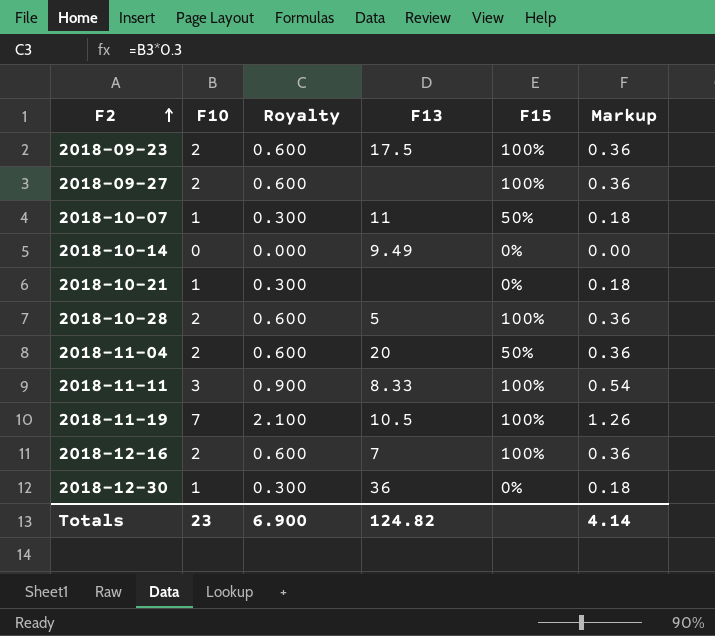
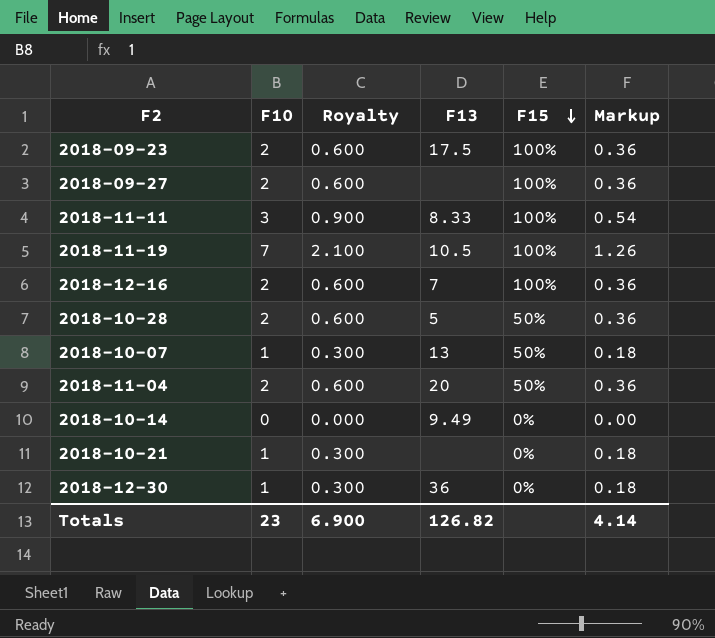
row order: F2 ascending -> F15 descending
2018-10-28 | F15: 100% -> 50%
2018-10-07 | F13: 11 -> 13
Totals | F13: 124.82 -> 126.82

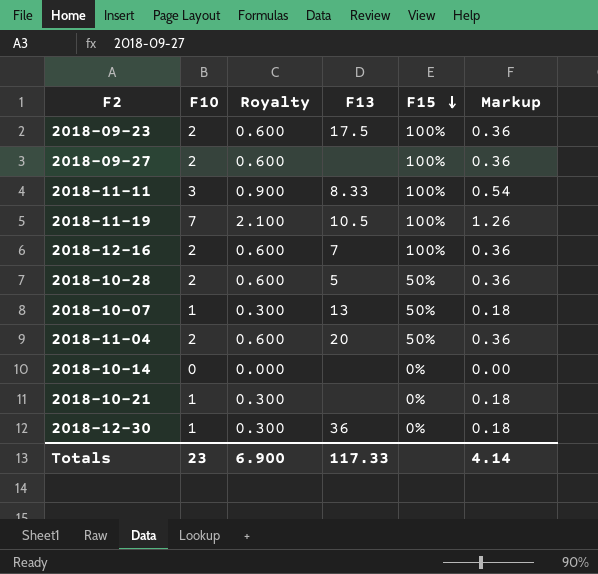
2018-10-14 | F13: 9.49 -> none
Totals | F13: 126.82 -> 117.33

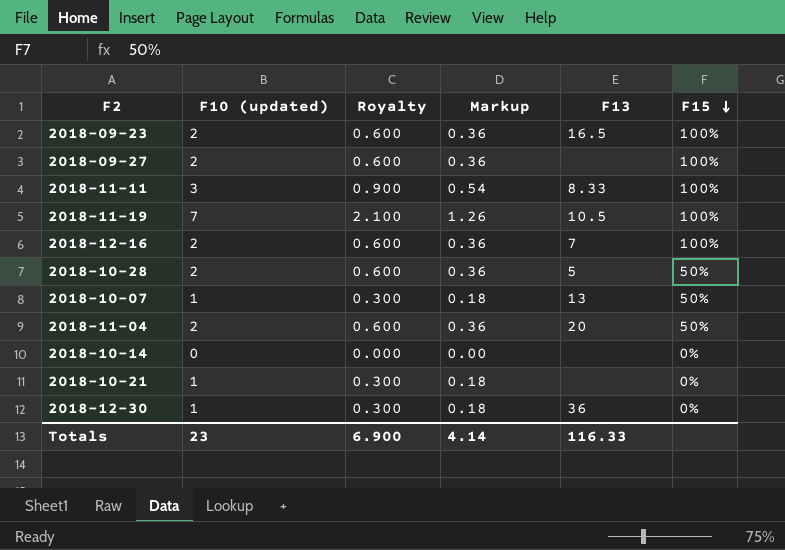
column name: F10 -> F10 (updated)
column Markup | position: 6 -> 4
2018-09-23 | F13: 17.5 -> 16.5
Totals | F13: 117.33 -> 116.33

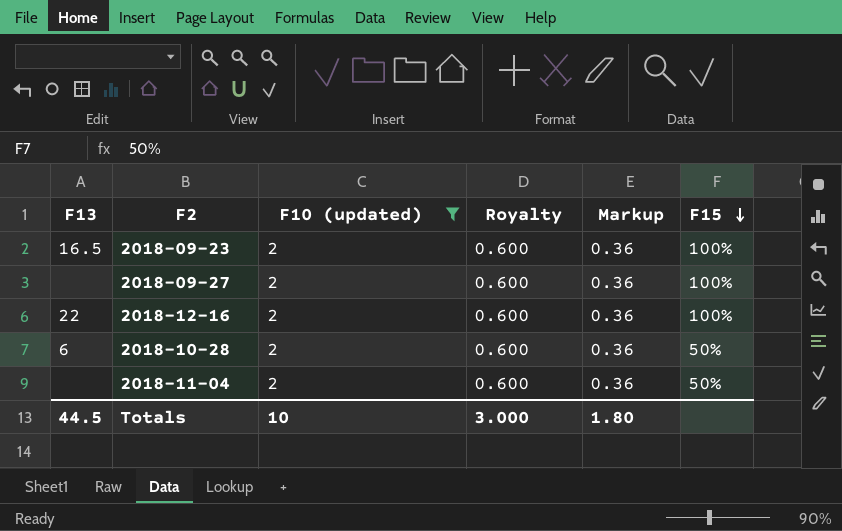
filter: none -> F10 (updated) = 2
column F13 | position: 5 -> 1
2018-12-16 | F13: 7 -> 22
2018-10-28 | F13: 5 -> 6
2018-11-04 | F13: 20 -> none
Totals | F13: 116.33 -> 44.5
Totals | F10 (updated): 23 -> 10
Totals | Royalty: 6.900 -> 3.000
Totals | Markup: 4.14 -> 1.80

